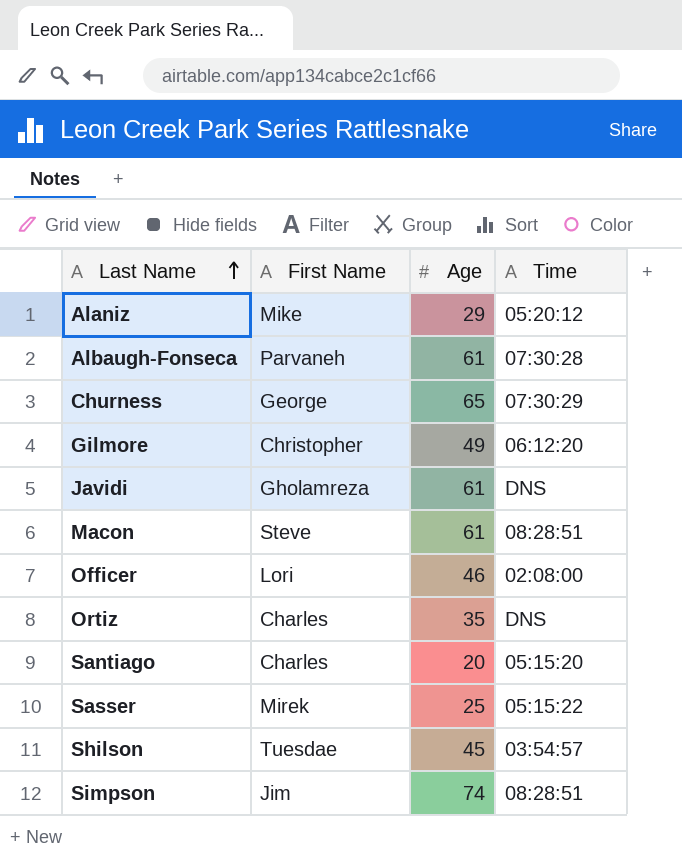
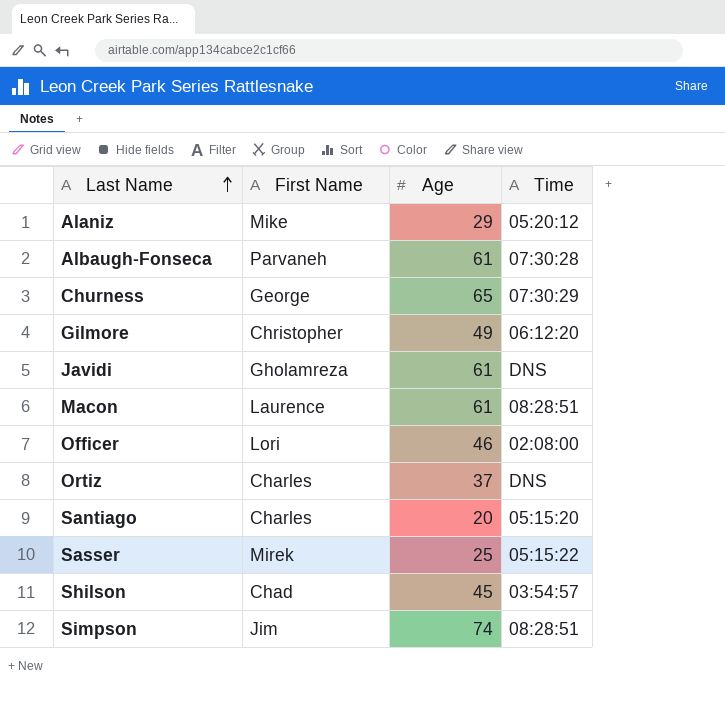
Macon | First Name: Steve -> Laurence
Ortiz | Age: 35 -> 37
Shilson | First Name: Tuesdae -> Chad

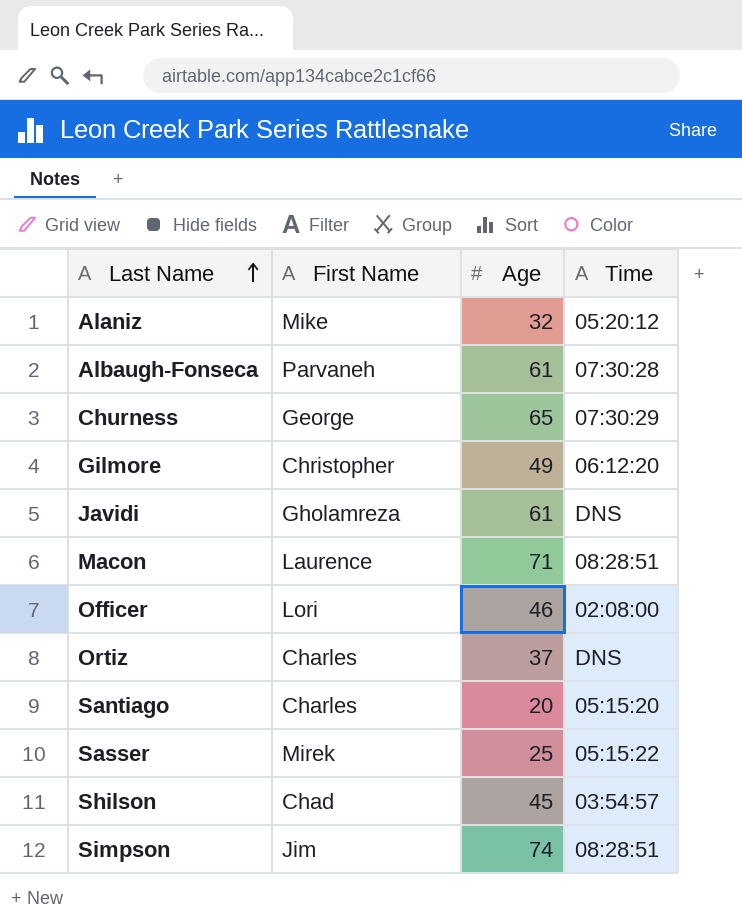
Alaniz | Age: 29 -> 32
Macon | Age: 61 -> 71

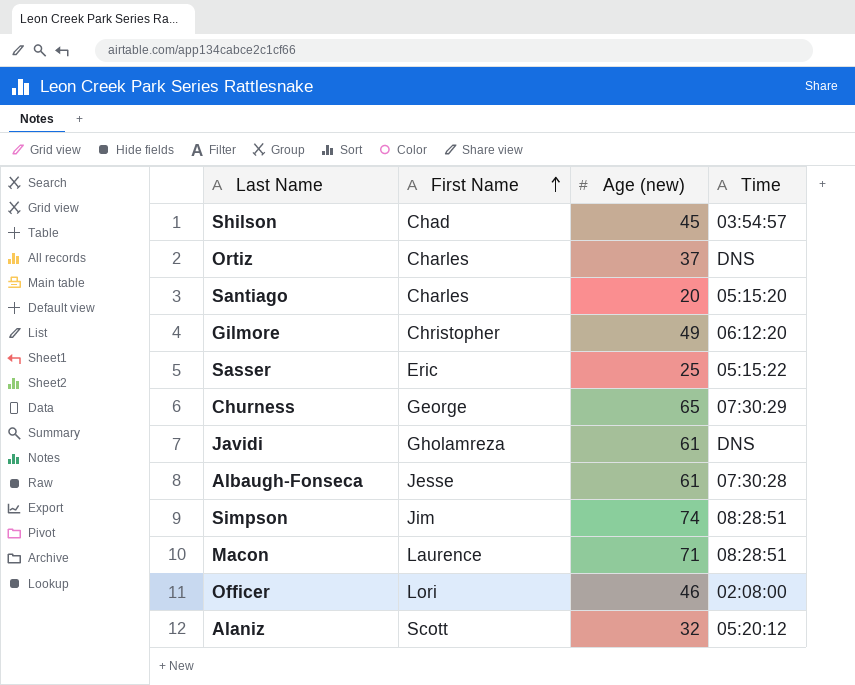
row order: Last Name ascending -> First Name ascending
column name: Age -> Age (new)
Sasser | First Name: Mirek -> Eric
Albaugh-Fonseca | First Name: Parvaneh -> Jesse
Alaniz | First Name: Mike -> Scott

